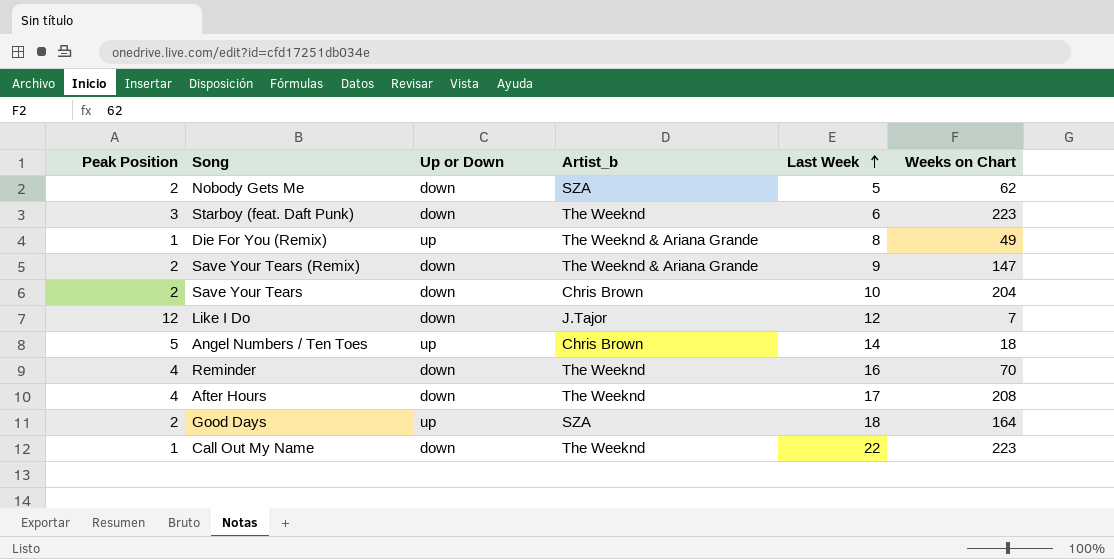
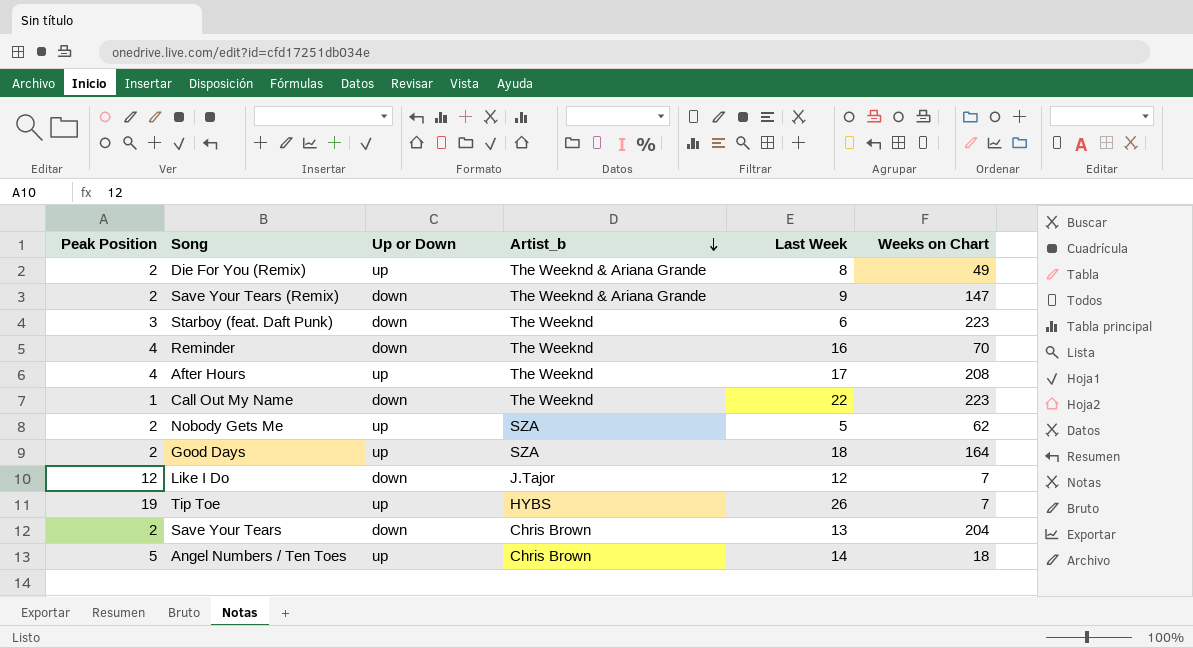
row order: Last Week ascending -> Artist_b descending
Die For You (Remix) | Peak Position: 1 -> 2
After Hours | Up or Down: down -> up
Nobody Gets Me | Up or Down: down -> up
row Tip Toe: none -> 19 | up | HYBS | 26 | 7
Save Your Tears | Last Week: 10 -> 13

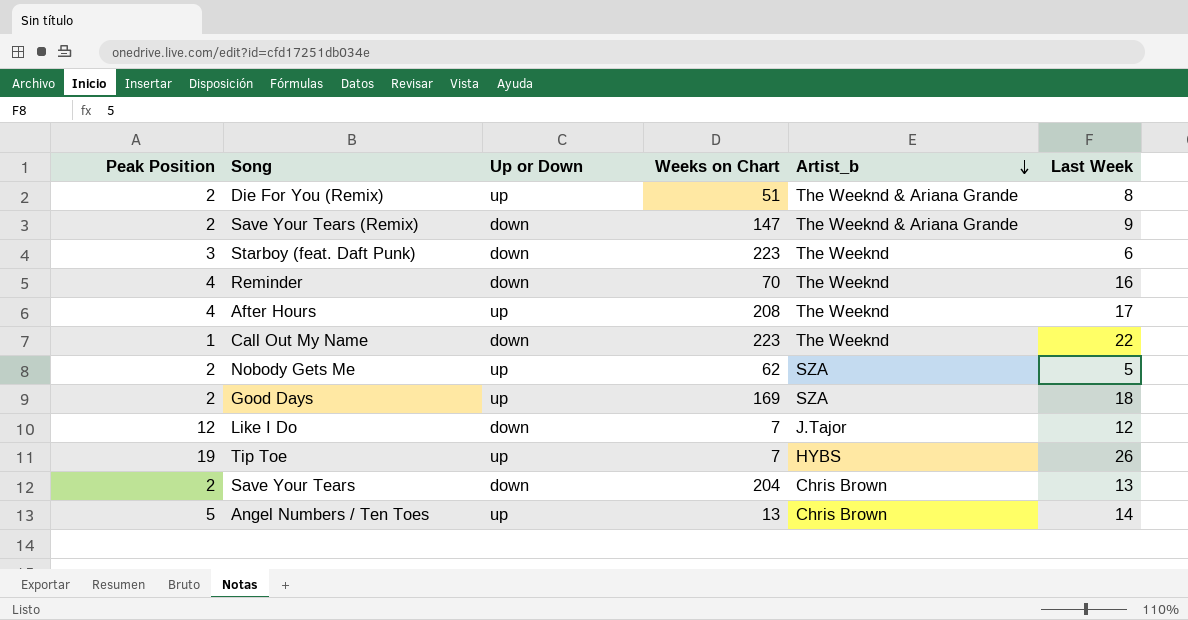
column Weeks on Chart | position: 6 -> 4
Die For You (Remix) | Weeks on Chart: 49 -> 51
Good Days | Weeks on Chart: 164 -> 169
Angel Numbers / Ten Toes | Weeks on Chart: 18 -> 13

